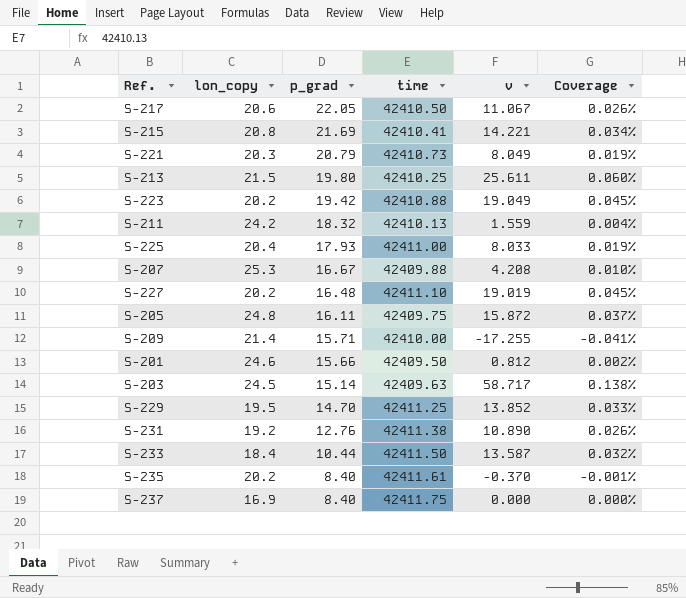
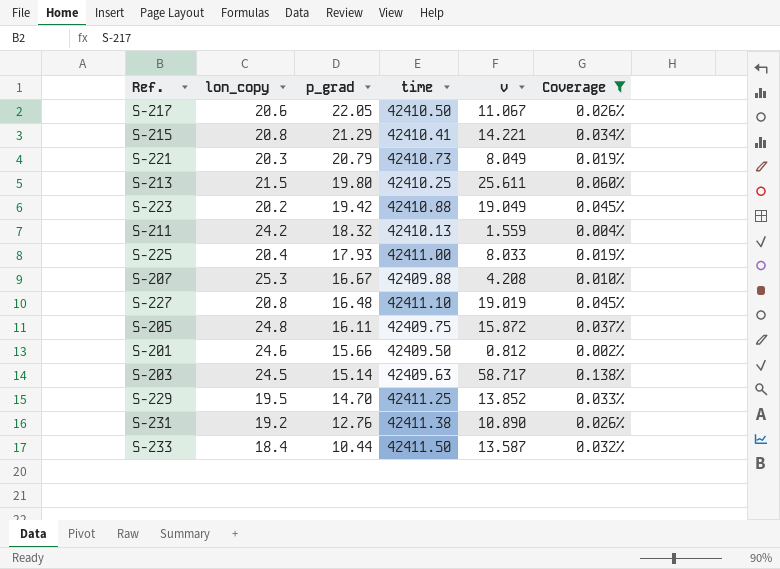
filter: none -> Coverage >= 0.002%
S-215 | p_grad: 21.69 -> 21.29
S-227 | lon_copy: 20.2 -> 20.8

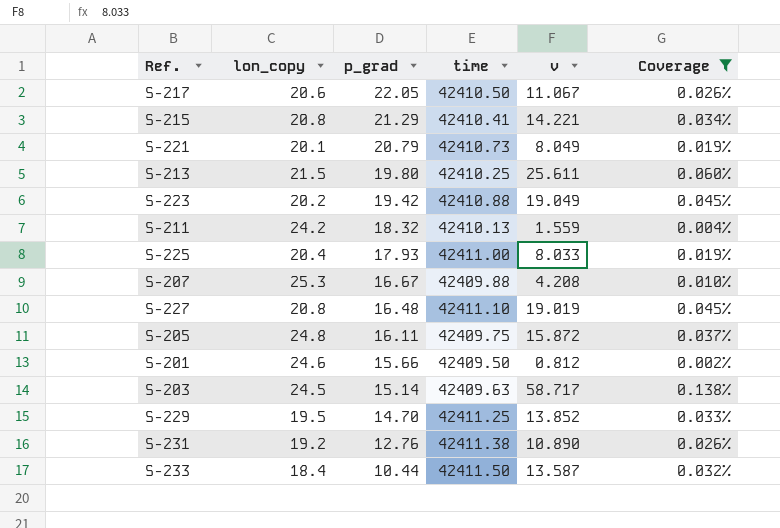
S-221 | lon_copy: 20.3 -> 20.1

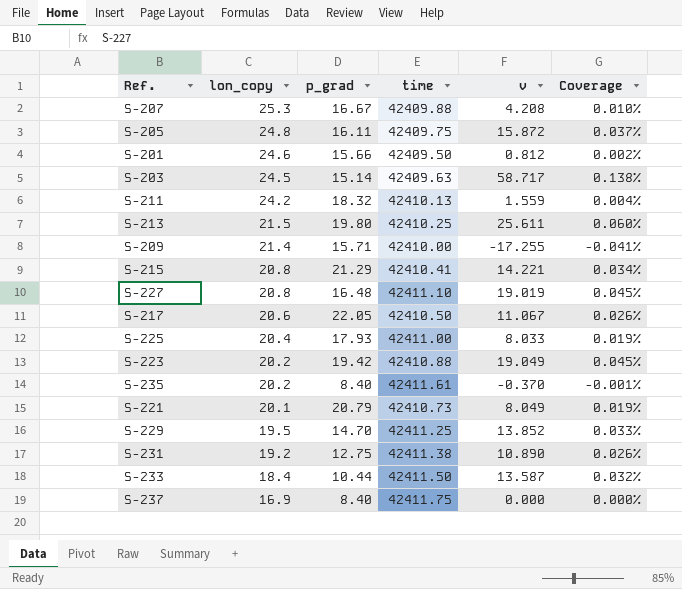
filter: Coverage >= 0.002% -> none
row order: p_grad descending -> lon_copy descending
S-231 | p_grad: 12.76 -> 12.75

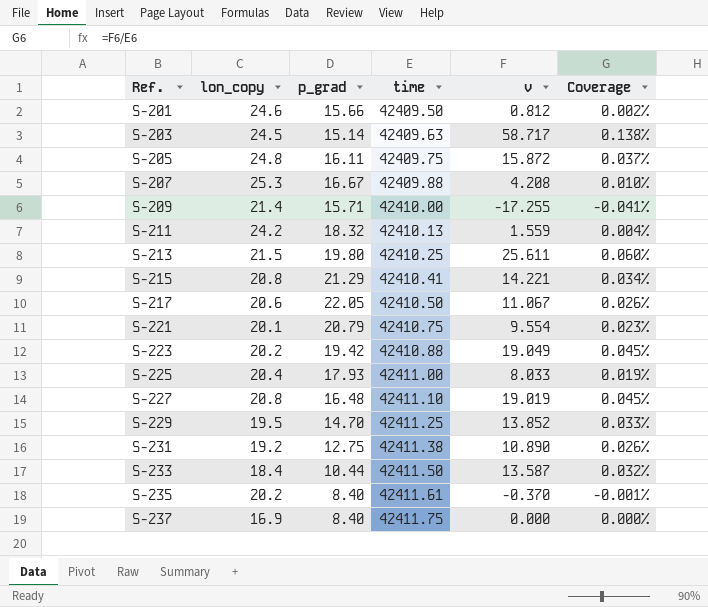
row order: lon_copy descending -> Ref. ascending
S-221 | time: 42410.73 -> 42410.75
S-221 | v: 8.049 -> 9.554
S-221 | Coverage: 0.019% -> 0.023%

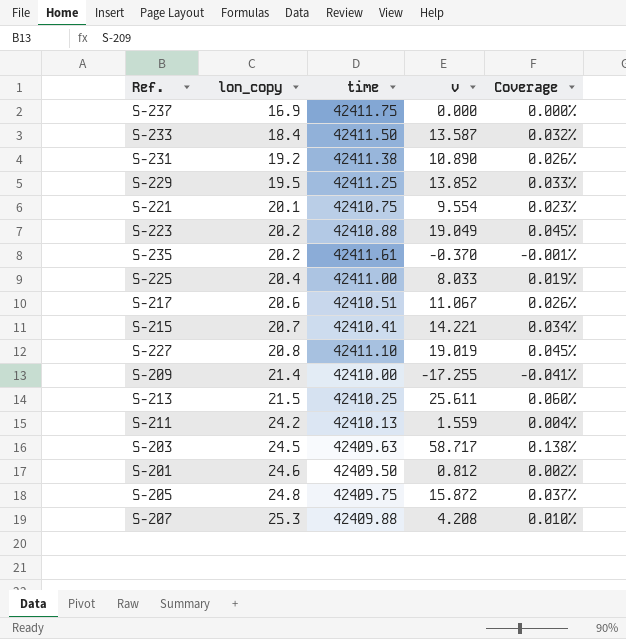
row order: Ref. ascending -> lon_copy ascending
column p_grad | position: 3 -> none
S-217 | time: 42410.50 -> 42410.51
S-215 | lon_copy: 20.8 -> 20.7

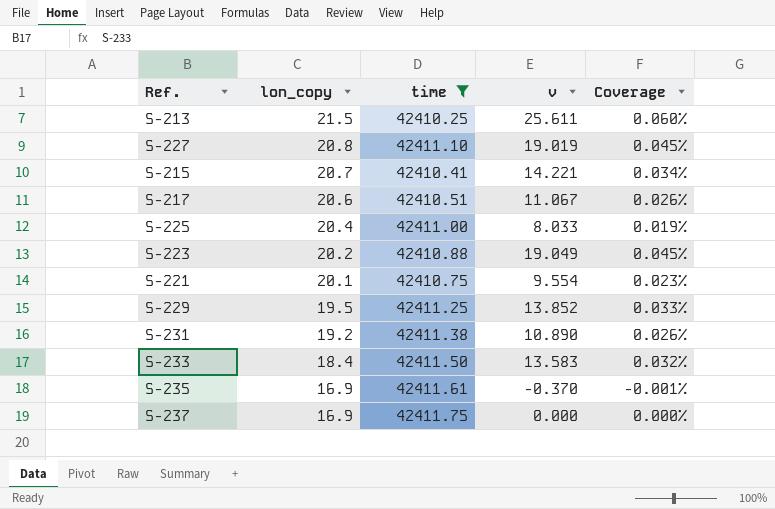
filter: none -> time >= 42410.25
row order: lon_copy ascending -> lon_copy descending
S-233 | v: 13.587 -> 13.583
S-235 | lon_copy: 20.2 -> 16.9

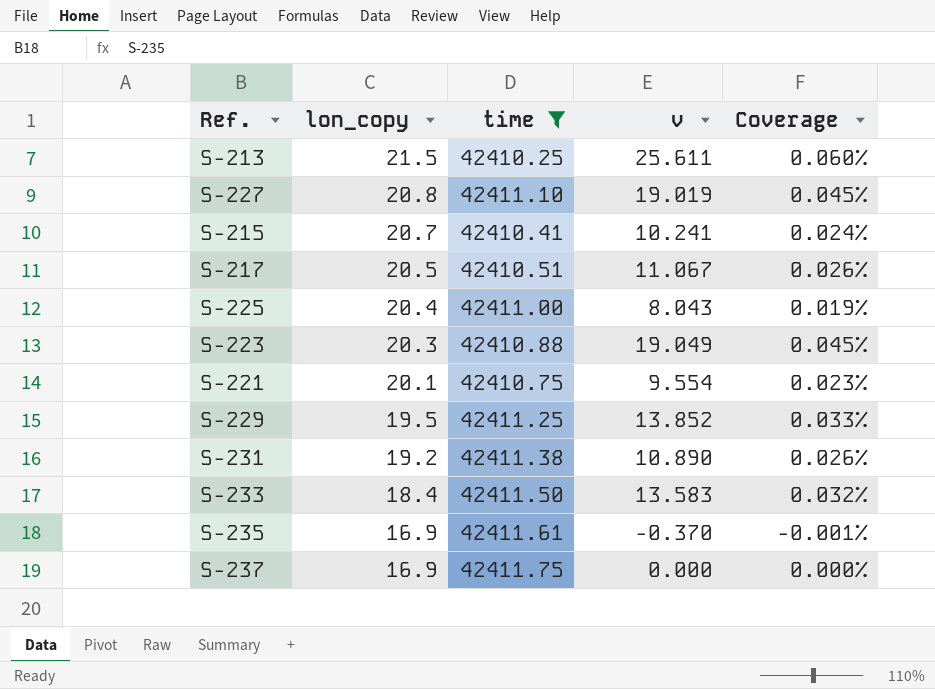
S-215 | v: 14.221 -> 10.241
S-215 | Coverage: 0.034% -> 0.024%
S-217 | lon_copy: 20.6 -> 20.5
S-225 | v: 8.033 -> 8.043
S-223 | lon_copy: 20.2 -> 20.3

